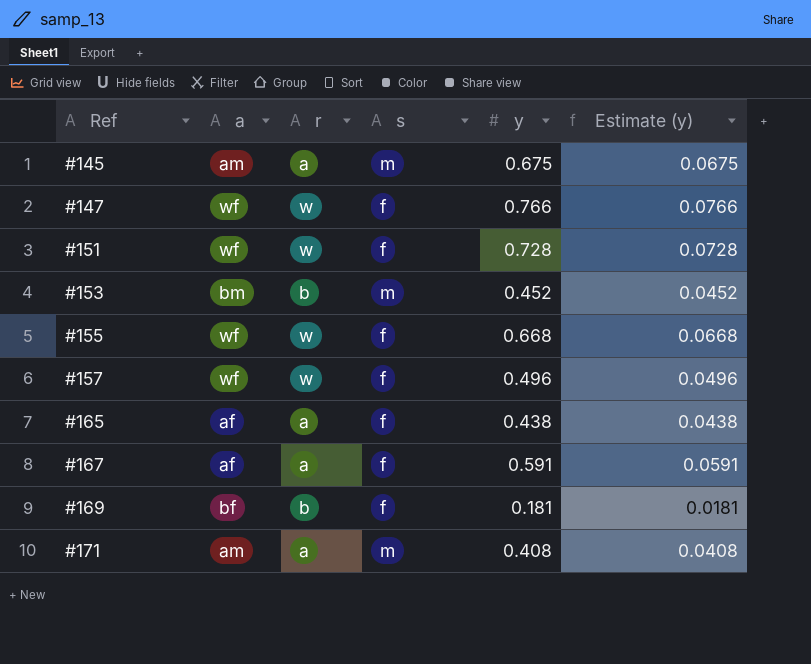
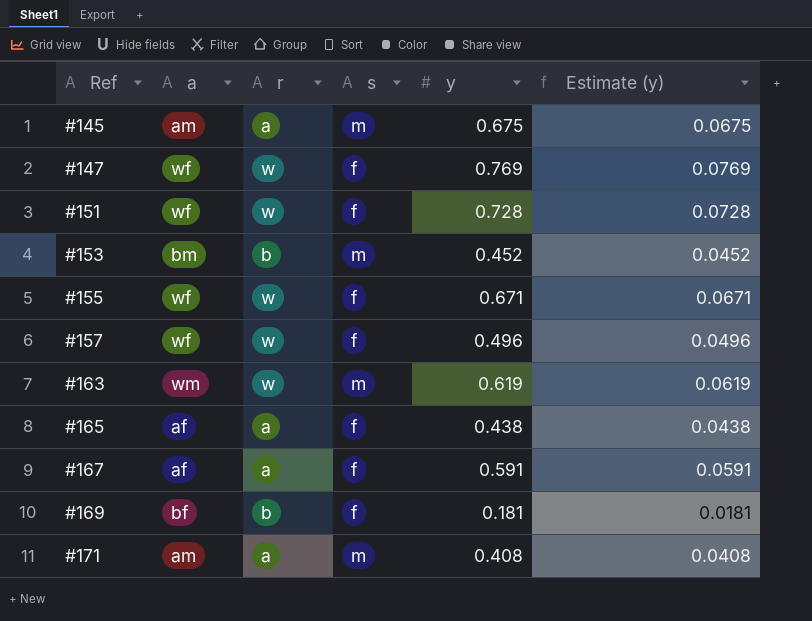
#147 | y: 0.766 -> 0.769
#147 | Estimate (y): 0.0766 -> 0.0769
#155 | y: 0.668 -> 0.671
#155 | Estimate (y): 0.0668 -> 0.0671
row #163: none -> wm | w | m | 0.619 | 0.0619

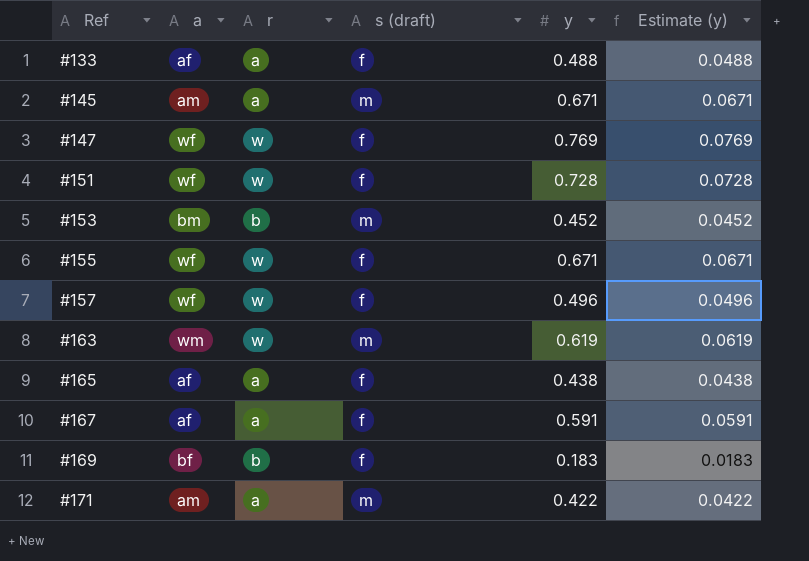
column name: s -> s (draft)
row #133: none -> af | a | f | 0.488 | 0.0488
#145 | y: 0.675 -> 0.671
#145 | Estimate (y): 0.0675 -> 0.0671
#169 | y: 0.181 -> 0.183
#169 | Estimate (y): 0.0181 -> 0.0183
#171 | y: 0.408 -> 0.422
#171 | Estimate (y): 0.0408 -> 0.0422

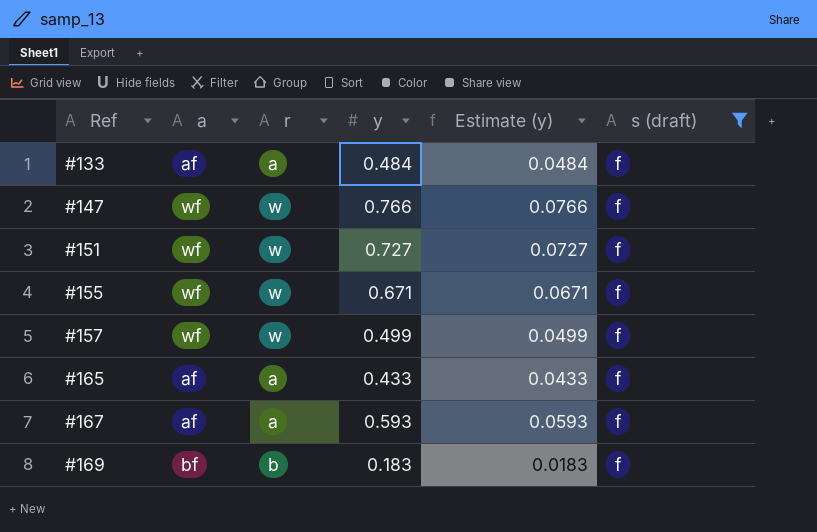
filter: none -> s (draft) = f
column s (draft) | position: 4 -> 6
#133 | y: 0.488 -> 0.484
#133 | Estimate (y): 0.0488 -> 0.0484
#147 | y: 0.769 -> 0.766
#147 | Estimate (y): 0.0769 -> 0.0766
#151 | y: 0.728 -> 0.727
#151 | Estimate (y): 0.0728 -> 0.0727
#157 | y: 0.496 -> 0.499
#157 | Estimate (y): 0.0496 -> 0.0499
#165 | y: 0.438 -> 0.433
#165 | Estimate (y): 0.0438 -> 0.0433
#167 | y: 0.591 -> 0.593
#167 | Estimate (y): 0.0591 -> 0.0593

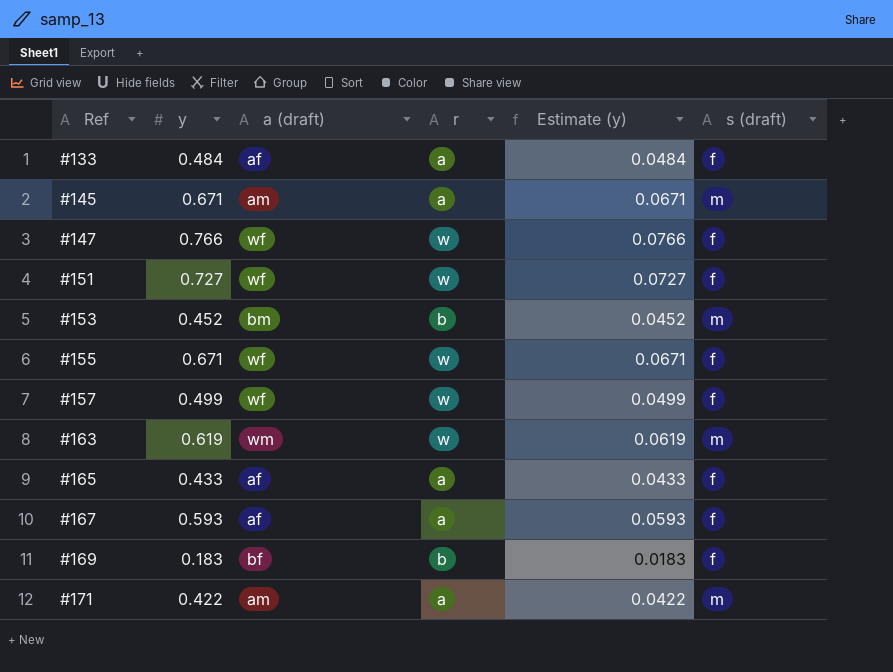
filter: s (draft) = f -> none
column y | position: 4 -> 2
column name: a -> a (draft)

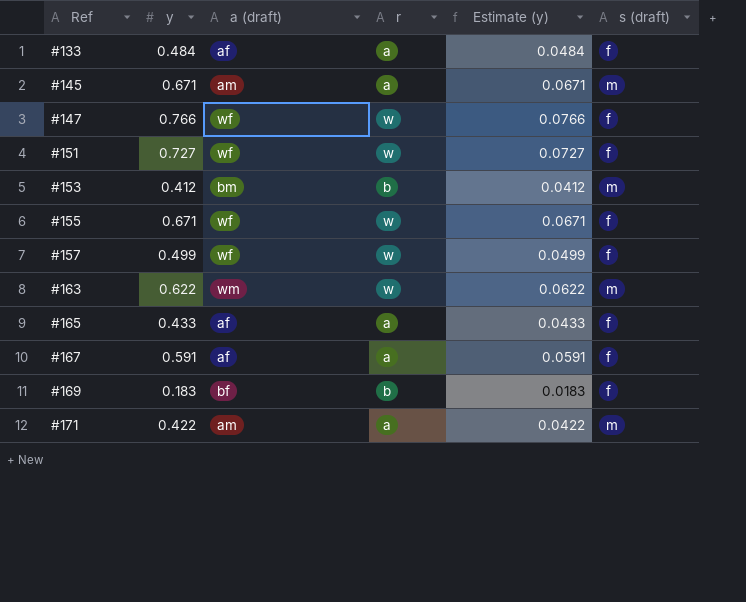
#153 | y: 0.452 -> 0.412
#153 | Estimate (y): 0.0452 -> 0.0412
#163 | y: 0.619 -> 0.622
#163 | Estimate (y): 0.0619 -> 0.0622
#167 | y: 0.593 -> 0.591
#167 | Estimate (y): 0.0593 -> 0.0591

